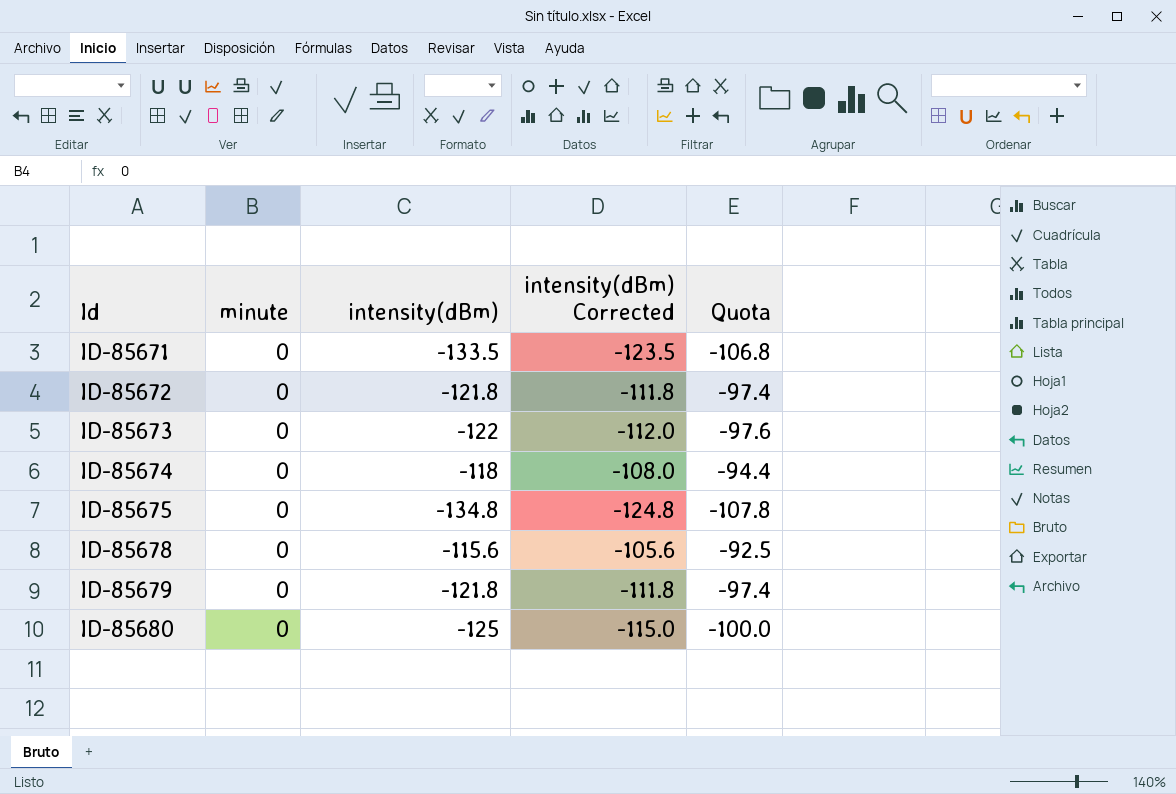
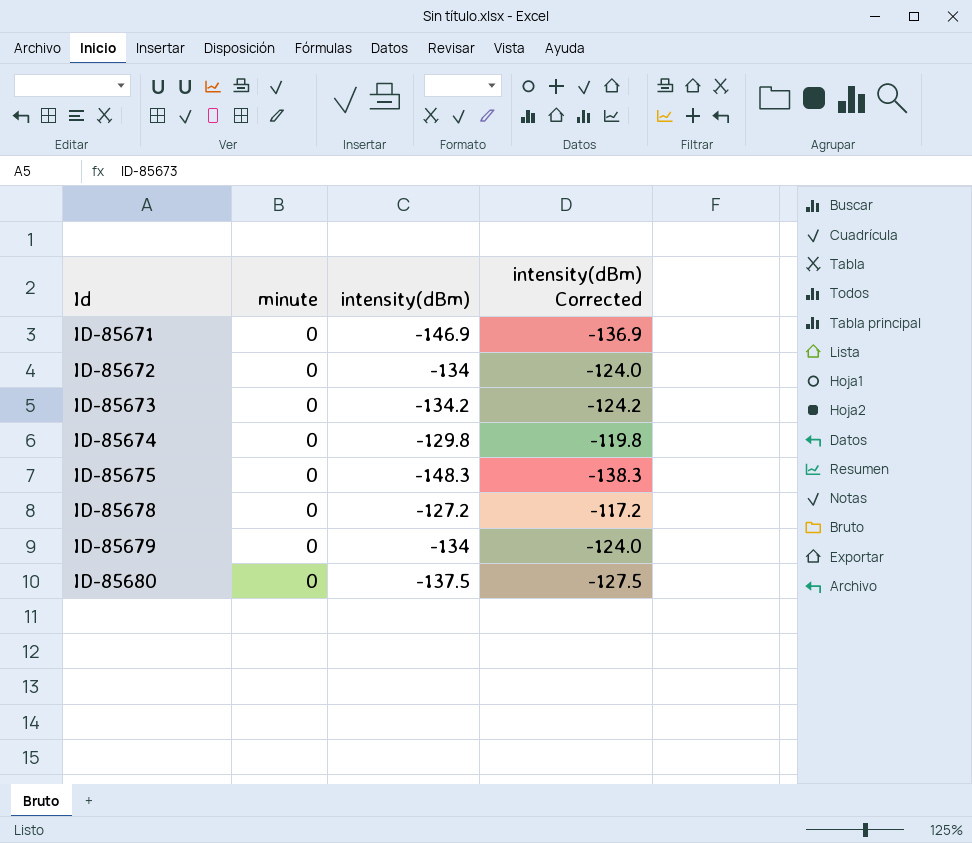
column Quota | formula: [intensity(dBm)] * 0.8 -> none
ID-85671 | intensity(dBm): -133.5 -> -146.9
ID-85671 | intensity(dBm) Corrected: -123.5 -> -136.9
ID-85672 | intensity(dBm): -121.8 -> -134
ID-85672 | intensity(dBm) Corrected: -111.8 -> -124.0
ID-85673 | intensity(dBm): -122 -> -134.2
ID-85673 | intensity(dBm) Corrected: -112.0 -> -124.2
ID-85674 | intensity(dBm): -118 -> -129.8
ID-85674 | intensity(dBm) Corrected: -108.0 -> -119.8
ID-85675 | intensity(dBm): -134.8 -> -148.3
ID-85675 | intensity(dBm) Corrected: -124.8 -> -138.3
ID-85678 | intensity(dBm): -115.6 -> -127.2
ID-85678 | intensity(dBm) Corrected: -105.6 -> -117.2
ID-85679 | intensity(dBm): -121.8 -> -134
ID-85679 | intensity(dBm) Corrected: -111.8 -> -124.0
ID-85680 | intensity(dBm): -125 -> -137.5
ID-85680 | intensity(dBm) Corrected: -115.0 -> -127.5

